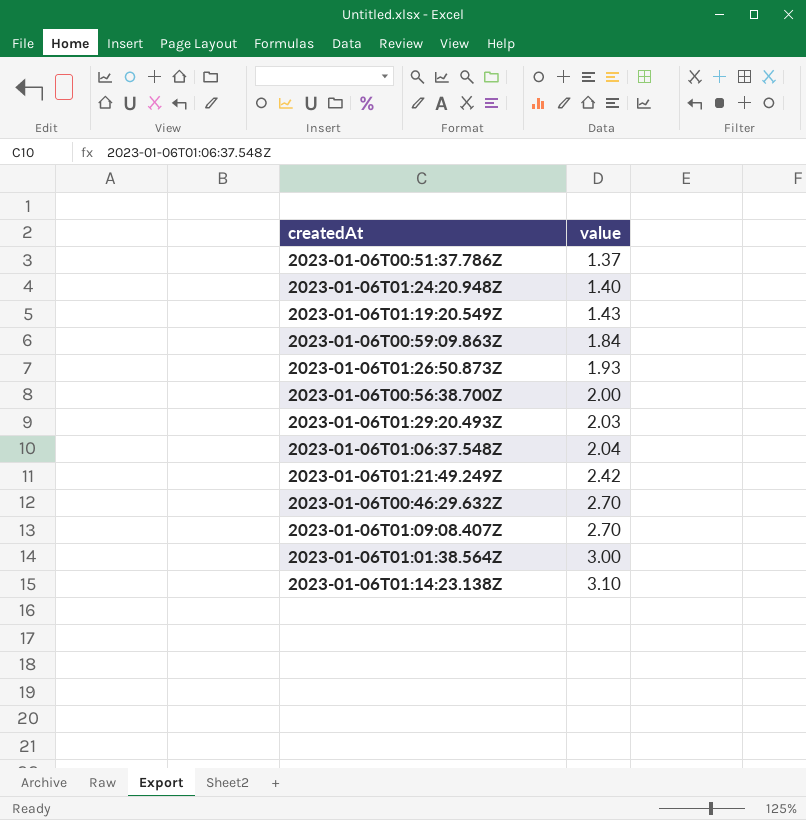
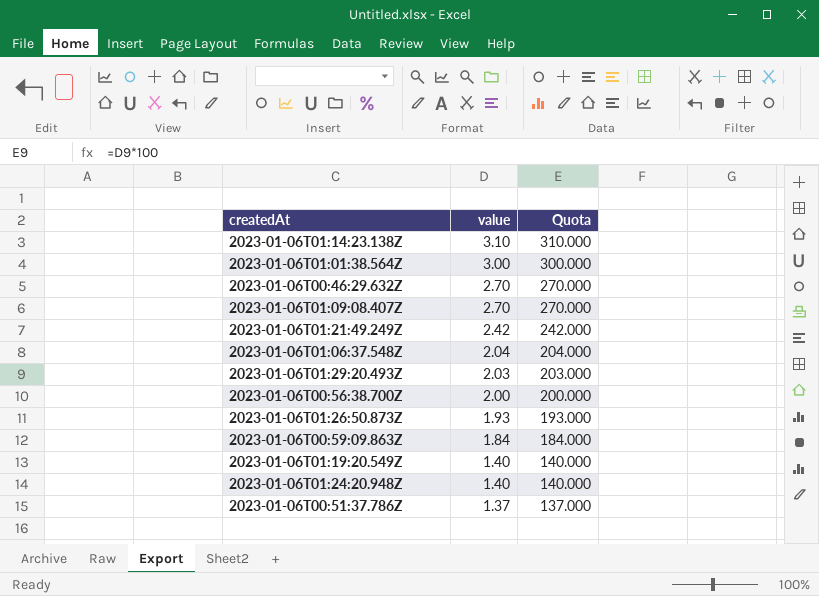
row order: value ascending -> value descending
column Quota | formula: none -> [value] * 100
2023-01-06T01:19:20.549Z | value: 1.43 -> 1.40

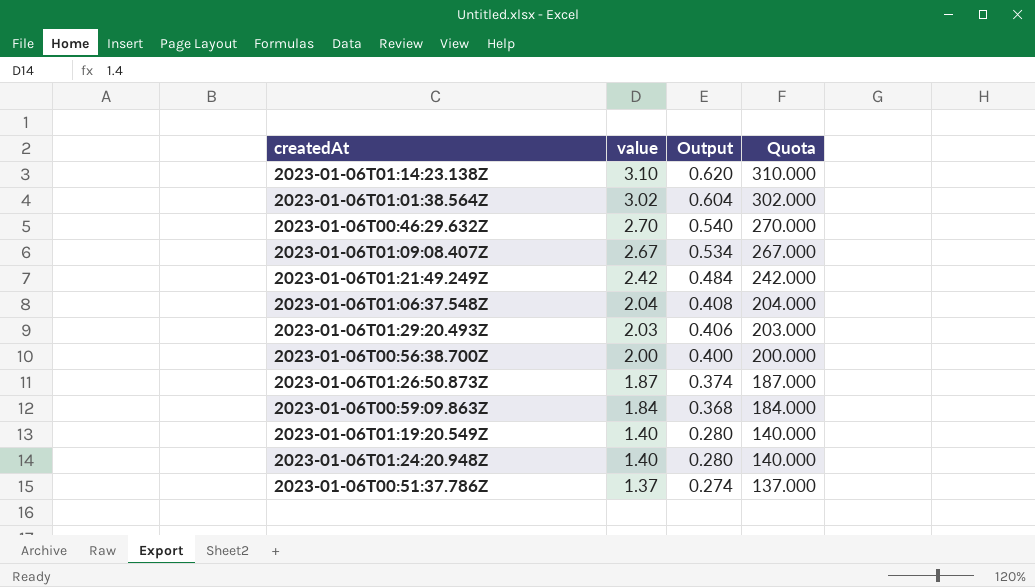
column Output | formula: none -> [value] * 0.2
2023-01-06T01:01:38.564Z | value: 3.00 -> 3.02
2023-01-06T01:01:38.564Z | Quota: 300.000 -> 302.000
2023-01-06T01:09:08.407Z | value: 2.70 -> 2.67
2023-01-06T01:09:08.407Z | Quota: 270.000 -> 267.000
2023-01-06T01:26:50.873Z | value: 1.93 -> 1.87
2023-01-06T01:26:50.873Z | Quota: 193.000 -> 187.000

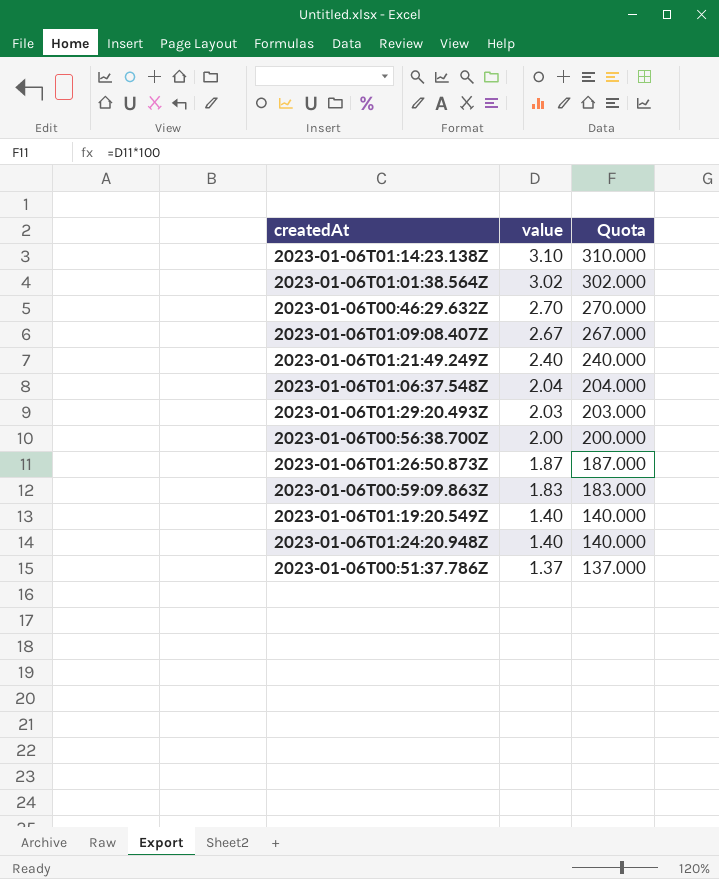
column Output | formula: [value] * 0.2 -> none
2023-01-06T01:21:49.249Z | value: 2.42 -> 2.40
2023-01-06T01:21:49.249Z | Quota: 242.000 -> 240.000
2023-01-06T00:59:09.863Z | value: 1.84 -> 1.83
2023-01-06T00:59:09.863Z | Quota: 184.000 -> 183.000

